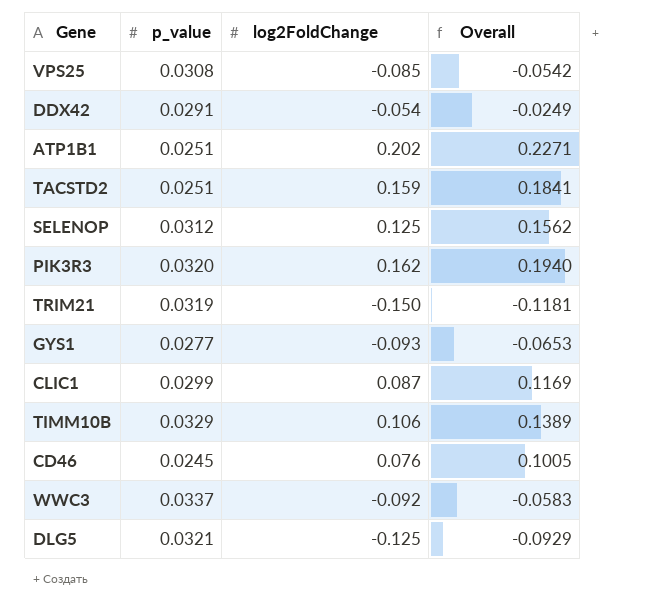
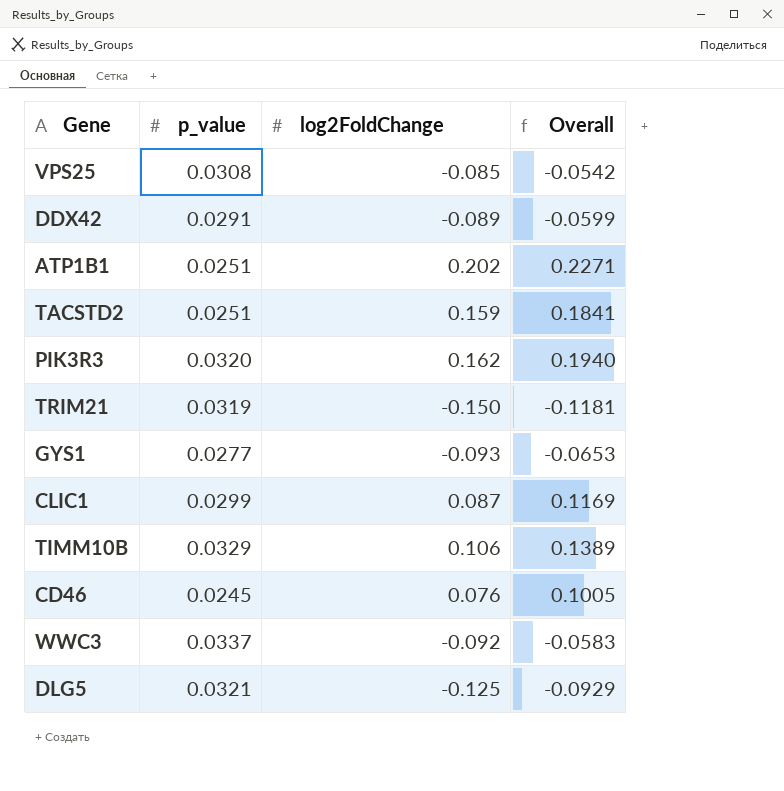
row SELENOP: 0.0312 | 0.125 | 0.1562 -> none
DDX42 | log2FoldChange: -0.054 -> -0.089
DDX42 | Overall: -0.0249 -> -0.0599

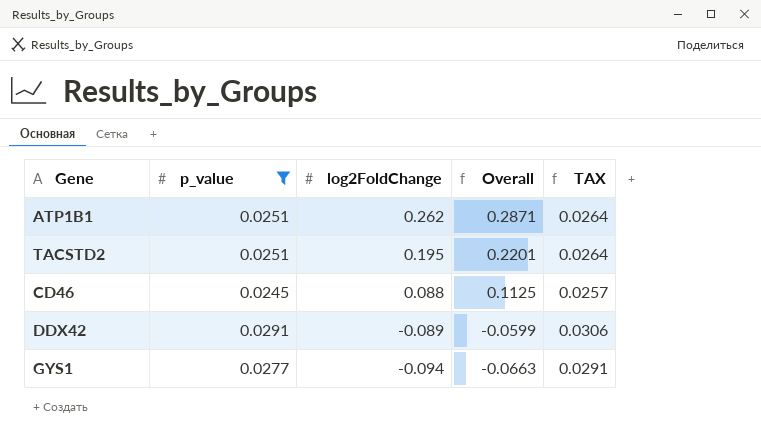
filter: none -> p_value <= 0.0291
row order: none -> log2FoldChange descending
column TAX | formula: none -> [p_value] * 1.05
ATP1B1 | log2FoldChange: 0.202 -> 0.262
ATP1B1 | Overall: 0.2271 -> 0.2871
TACSTD2 | log2FoldChange: 0.159 -> 0.195
TACSTD2 | Overall: 0.1841 -> 0.2201
CD46 | log2FoldChange: 0.076 -> 0.088
CD46 | Overall: 0.1005 -> 0.1125
GYS1 | log2FoldChange: -0.093 -> -0.094
GYS1 | Overall: -0.0653 -> -0.0663

